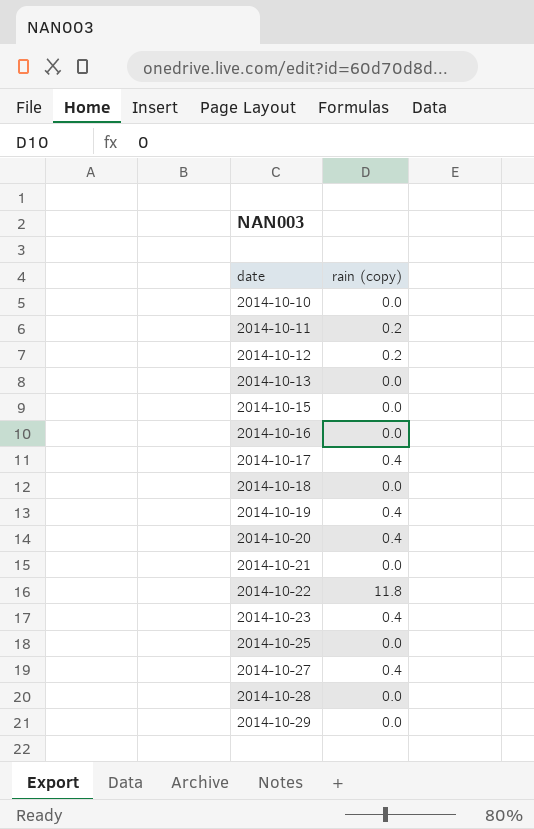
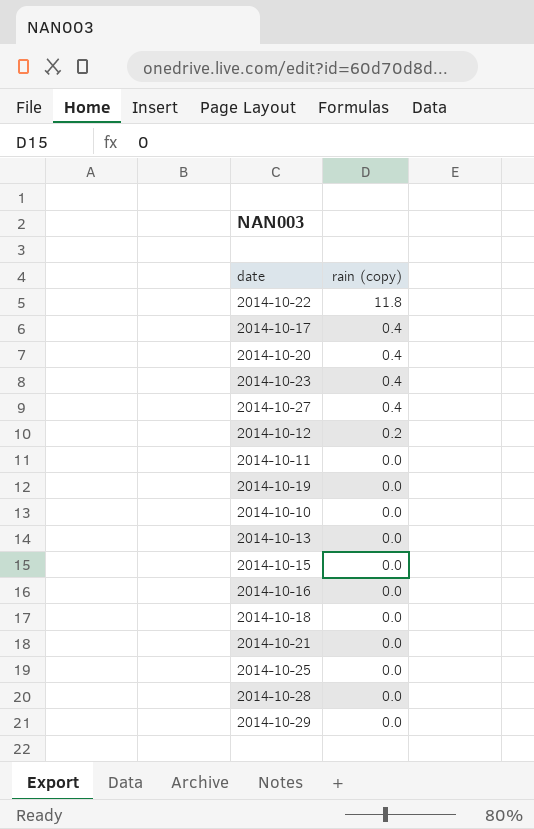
row order: date ascending -> rain (copy) descending
2014-10-11 | rain (copy): 0.2 -> 0.0
2014-10-19 | rain (copy): 0.4 -> 0.0

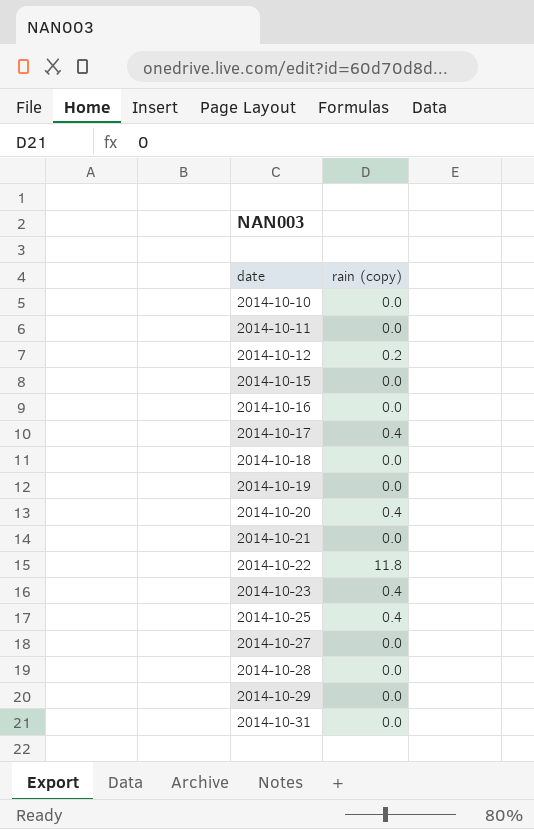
row order: rain (copy) descending -> date ascending
row 2014-10-13: 0.0 -> none
2014-10-25 | rain (copy): 0.0 -> 0.4
2014-10-27 | rain (copy): 0.4 -> 0.0
row 2014-10-31: none -> 0.0

